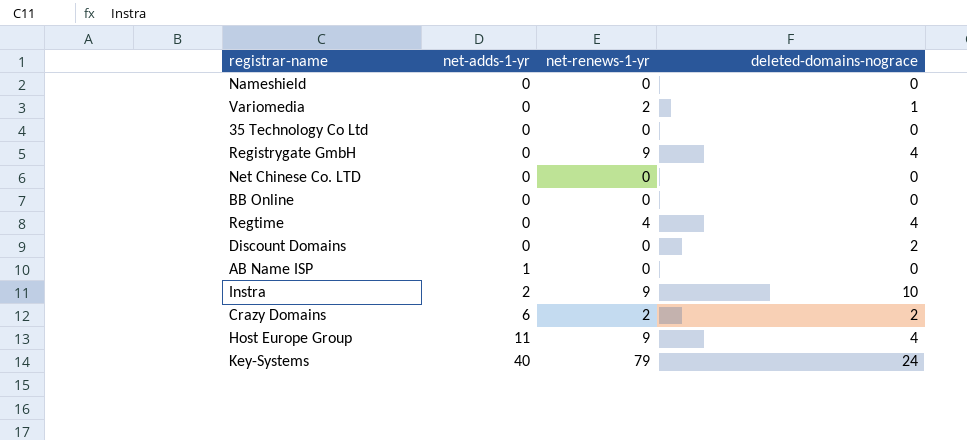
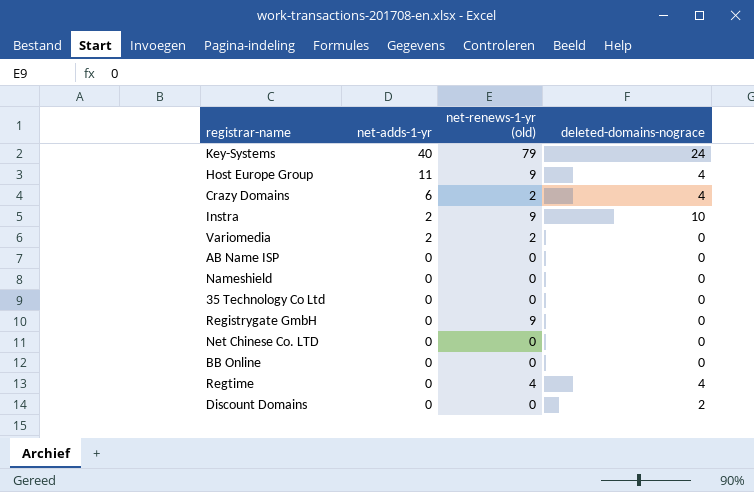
row order: net-adds-1-yr ascending -> net-adds-1-yr descending
column name: net-renews-1-yr -> net-renews-1-yr (old)
Crazy Domains | deleted-domains-nograce: 2 -> 4
Variomedia | net-adds-1-yr: 0 -> 2
Variomedia | deleted-domains-nograce: 1 -> 0
AB Name ISP | net-adds-1-yr: 1 -> 0
Registrygate GmbH | deleted-domains-nograce: 4 -> 0

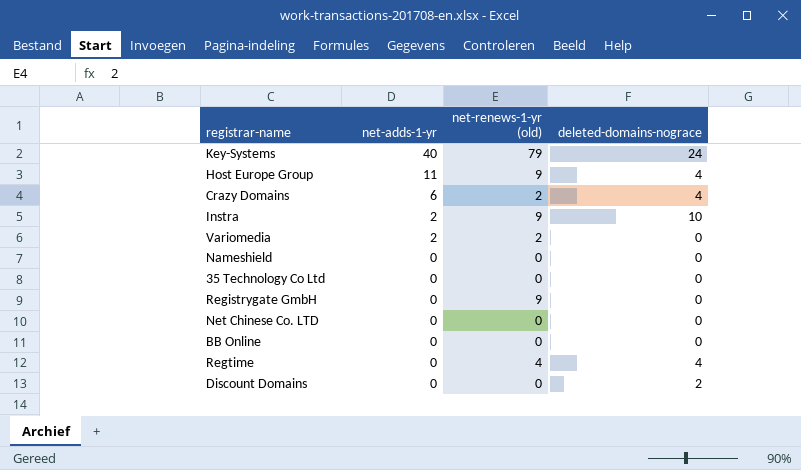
row AB Name ISP: 0 | 0 | 0 -> none

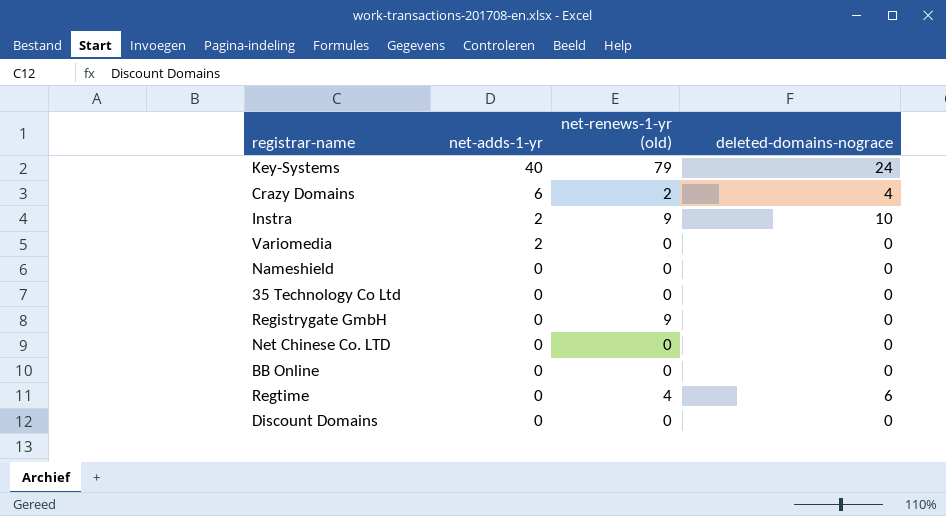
row Host Europe Group: 11 | 9 | 4 -> none
Variomedia | net-renews-1-yr (old): 2 -> 0
Regtime | deleted-domains-nograce: 4 -> 6
Discount Domains | deleted-domains-nograce: 2 -> 0

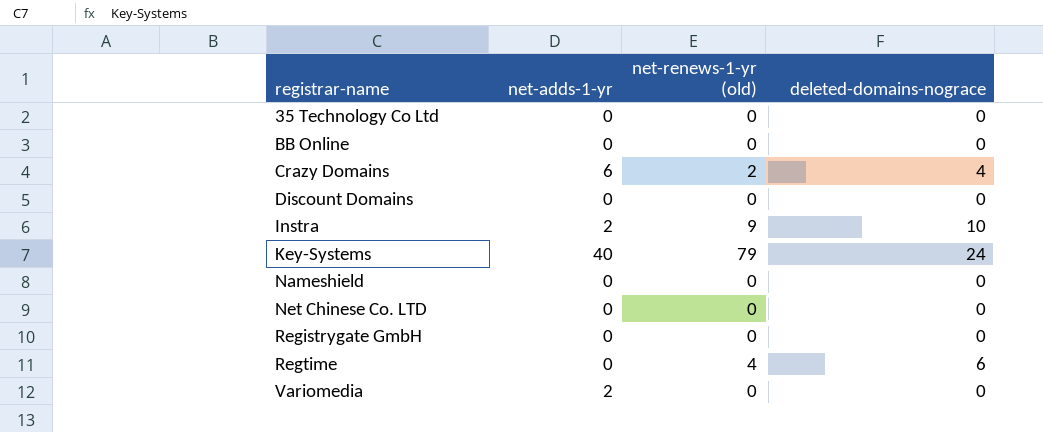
row order: net-adds-1-yr descending -> registrar-name ascending
Registrygate GmbH | net-renews-1-yr (old): 9 -> 0

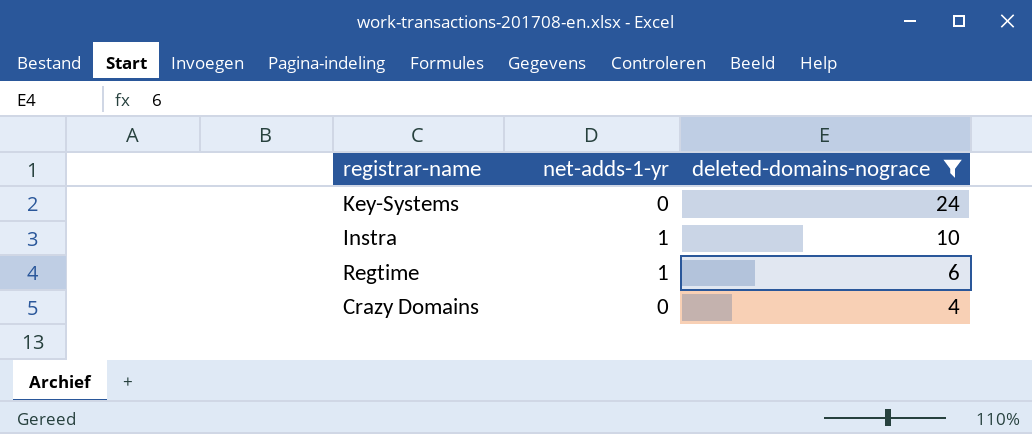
filter: none -> deleted-domains-nograce != 0
row order: registrar-name ascending -> deleted-domains-nograce descending
column net-renews-1-yr (old) | position: 3 -> none
Key-Systems | net-adds-1-yr: 40 -> 0
Instra | net-adds-1-yr: 2 -> 1
Regtime | net-adds-1-yr: 0 -> 1
Crazy Domains | net-adds-1-yr: 6 -> 0

